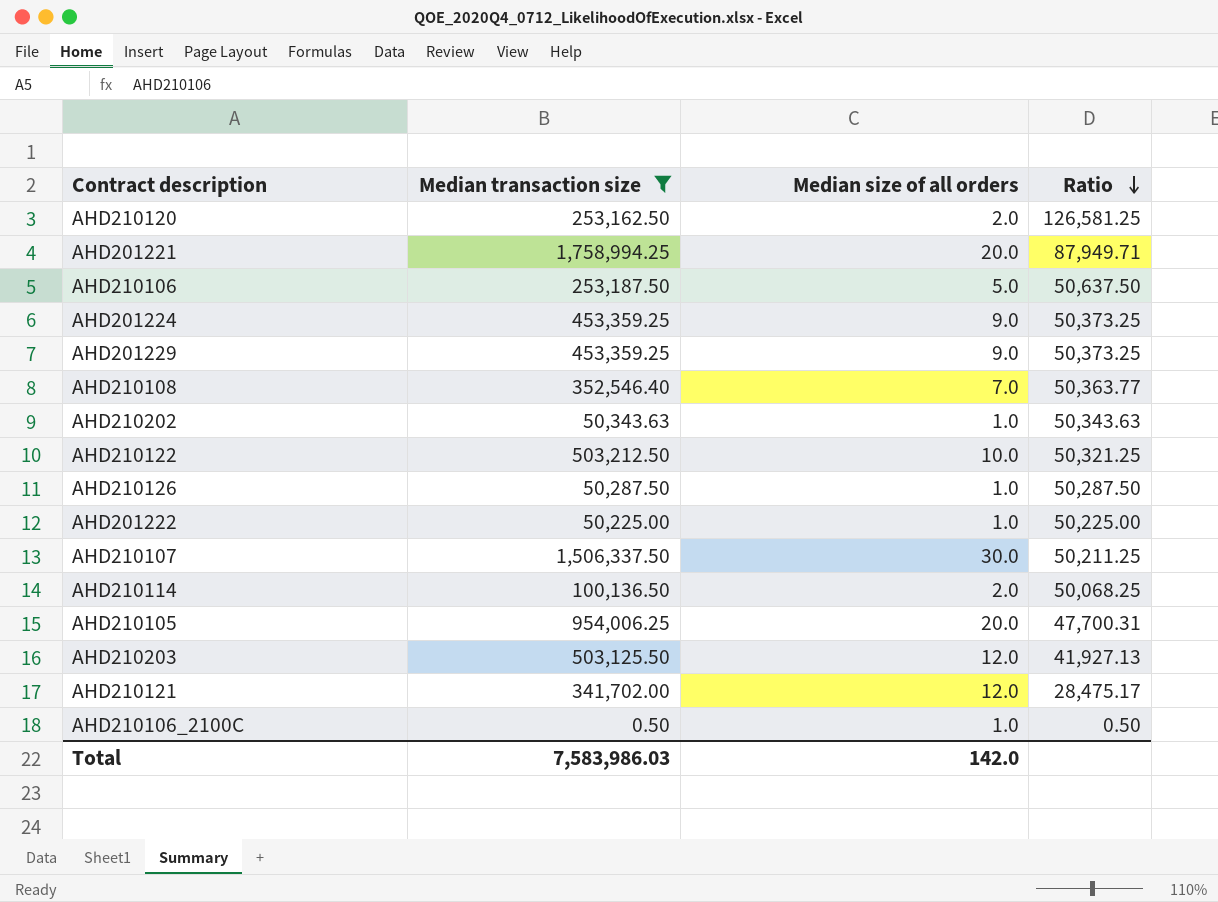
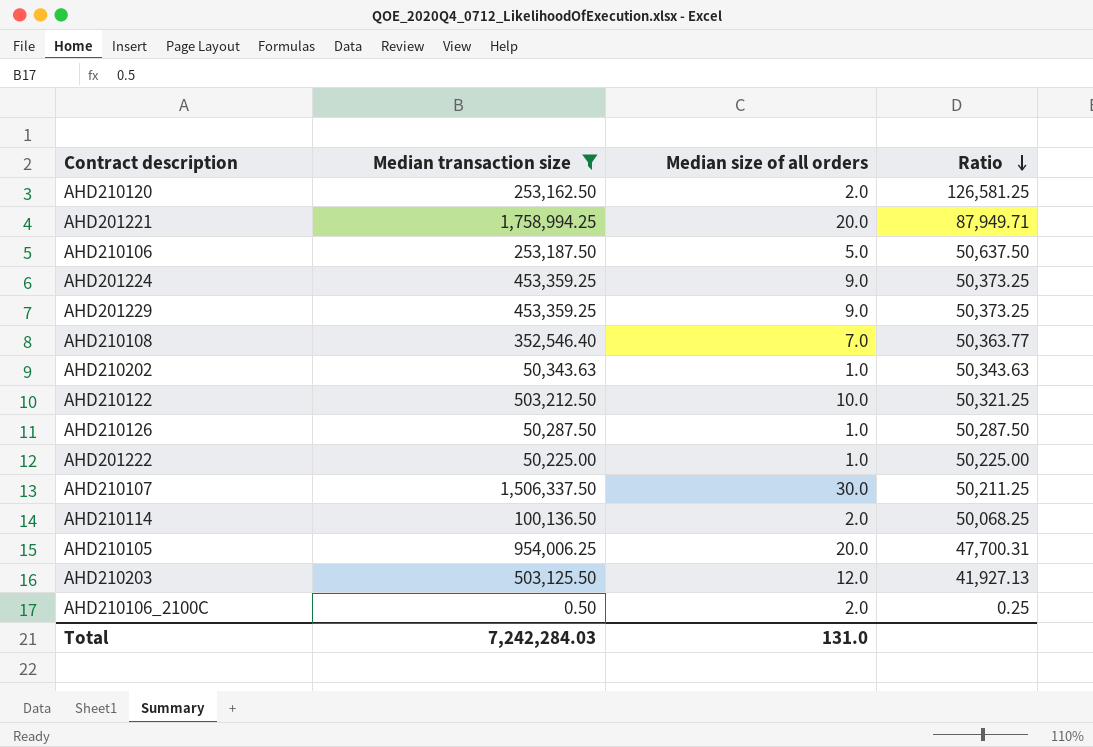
row AHD210121: 341,702.00 | 12.0 | 28,475.17 -> none
AHD210106_2100C | Median size of all orders: 1.0 -> 2.0
AHD210106_2100C | Ratio: 0.50 -> 0.25
Total | Median transaction size: 7,583,986.03 -> 7,242,284.03
Total | Median size of all orders: 142.0 -> 131.0

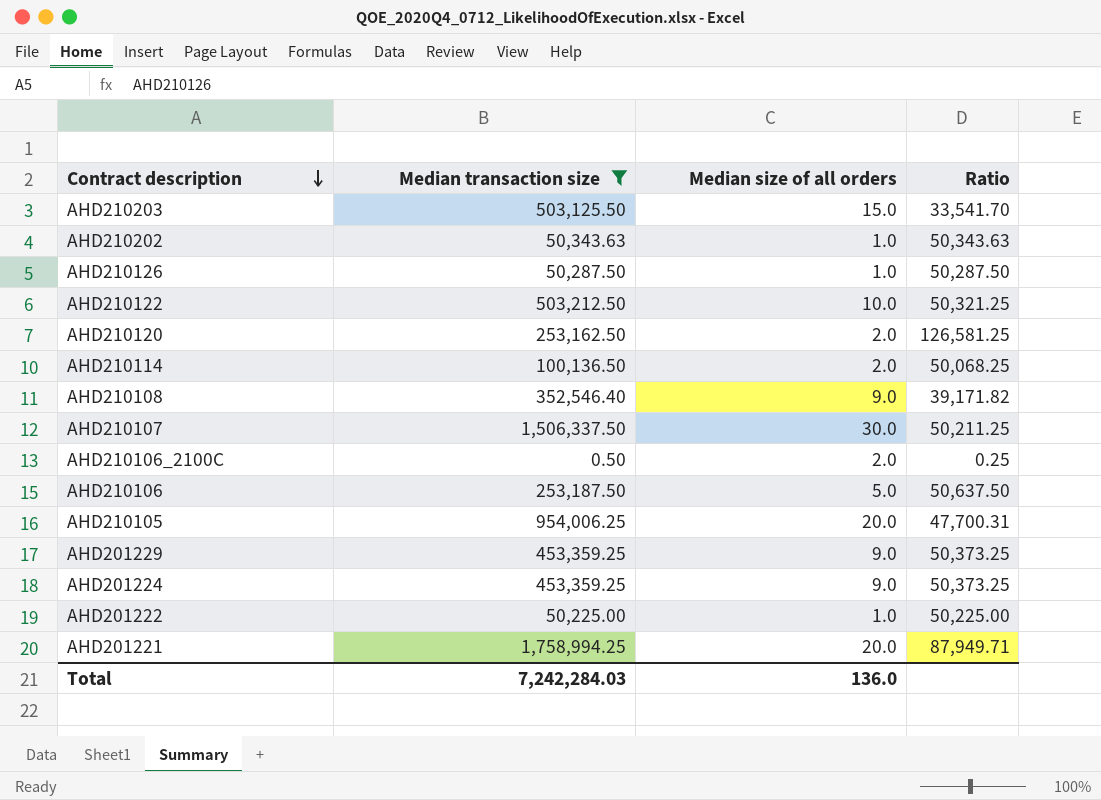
row order: Ratio descending -> Contract description descending
AHD210203 | Median size of all orders: 12.0 -> 15.0
AHD210203 | Ratio: 41,927.13 -> 33,541.70
AHD210108 | Median size of all orders: 7.0 -> 9.0
AHD210108 | Ratio: 50,363.77 -> 39,171.82
Total | Median size of all orders: 131.0 -> 136.0

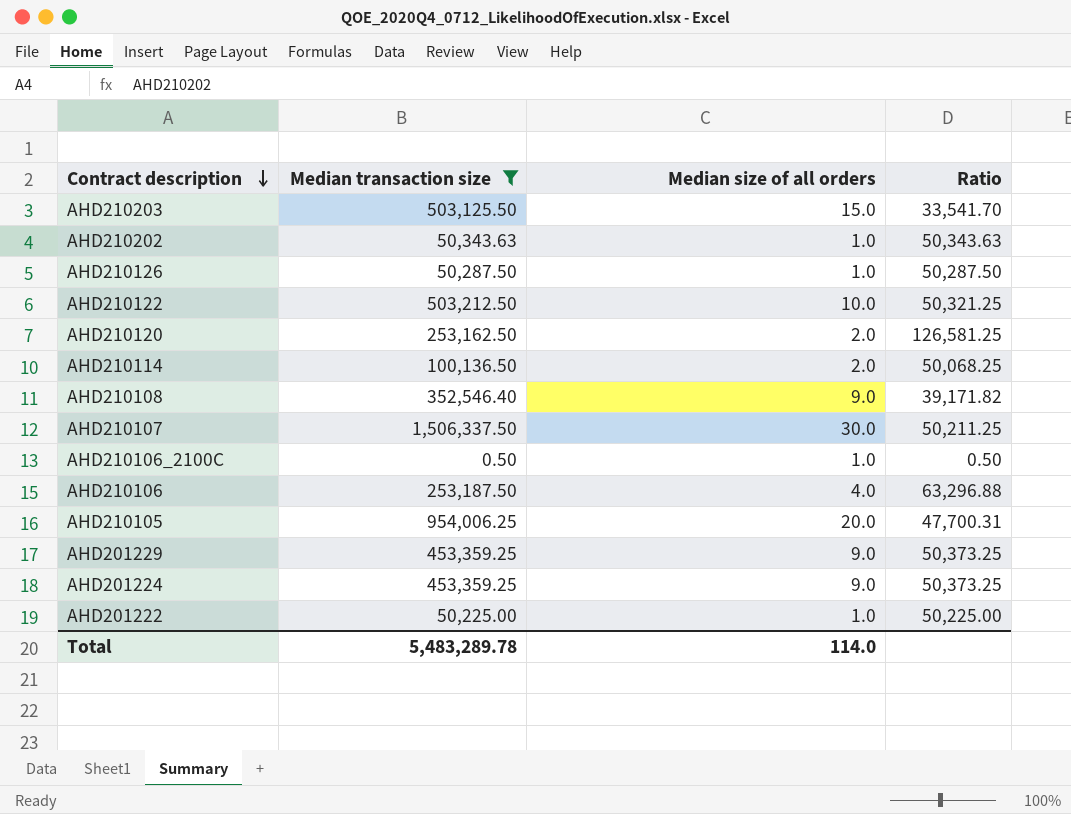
row AHD201221: 1,758,994.25 | 20.0 | 87,949.71 -> none
AHD210106_2100C | Median size of all orders: 2.0 -> 1.0
AHD210106_2100C | Ratio: 0.25 -> 0.50
AHD210106 | Median size of all orders: 5.0 -> 4.0
AHD210106 | Ratio: 50,637.50 -> 63,296.88
Total | Median transaction size: 7,242,284.03 -> 5,483,289.78
Total | Median size of all orders: 136.0 -> 114.0

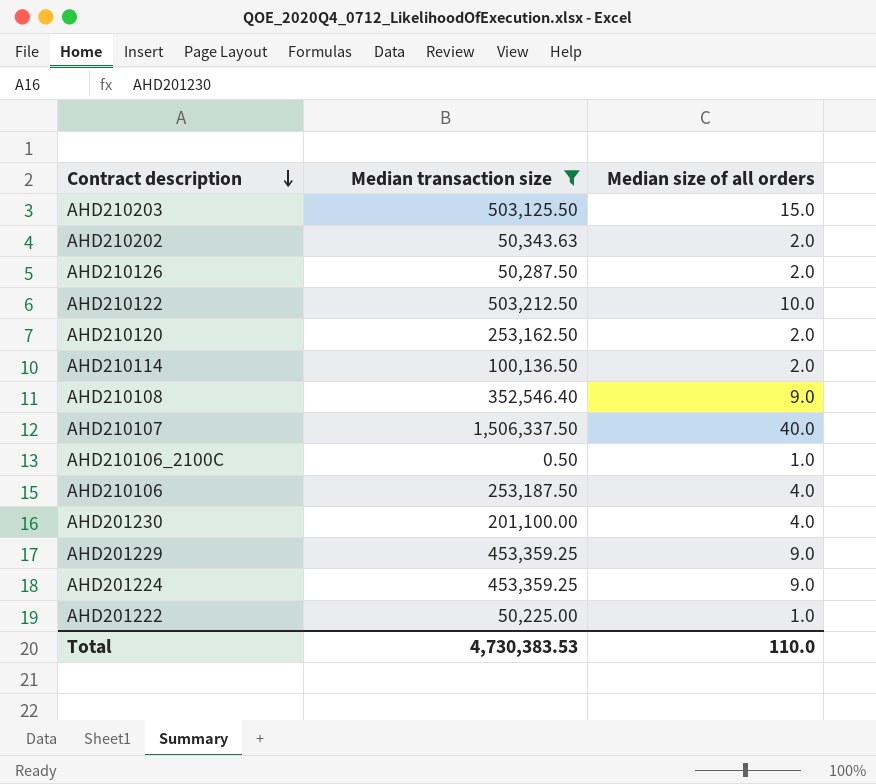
column Ratio | formula: [Median transaction size] / [Median size of all orders] -> none
row AHD210105: 954,006.25 | 20.0 | 47,700.31 -> none
AHD210202 | Median size of all orders: 1.0 -> 2.0
AHD210126 | Median size of all orders: 1.0 -> 2.0
AHD210107 | Median size of all orders: 30.0 -> 40.0
row AHD201230: none -> 201,100.00 | 4.0
Total | Median transaction size: 5,483,289.78 -> 4,730,383.53
Total | Median size of all orders: 114.0 -> 110.0

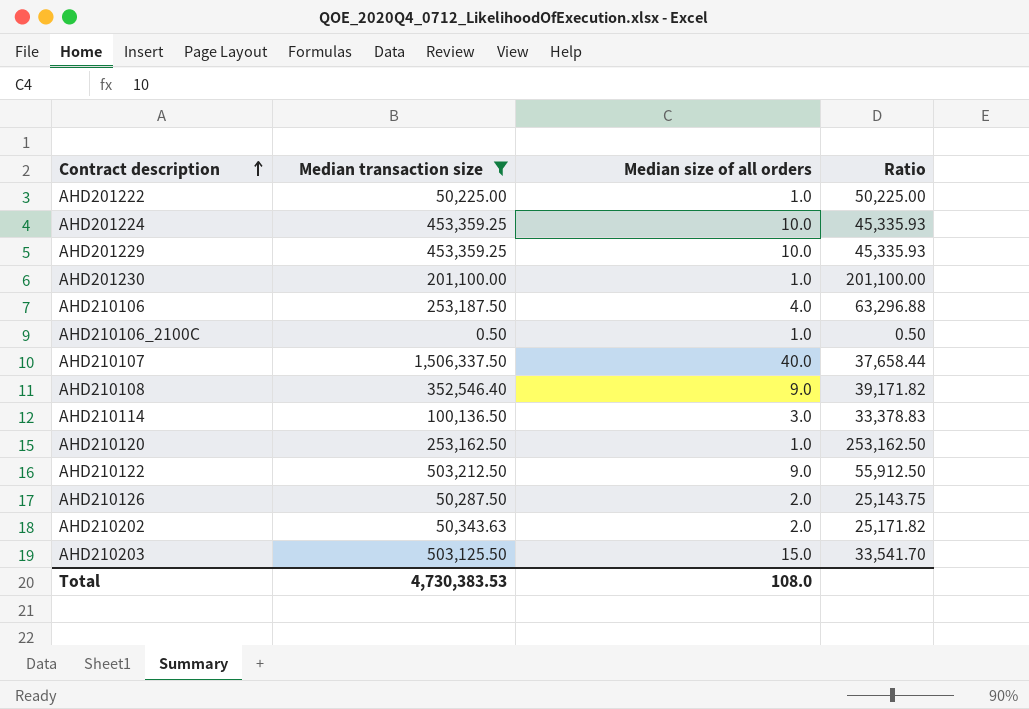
row order: Contract description descending -> Contract description ascending
column Ratio | formula: none -> [Median transaction size] / [Median size of all orders]
AHD201224 | Median size of all orders: 9.0 -> 10.0
AHD201229 | Median size of all orders: 9.0 -> 10.0
AHD201230 | Median size of all orders: 4.0 -> 1.0
AHD210114 | Median size of all orders: 2.0 -> 3.0
AHD210120 | Median size of all orders: 2.0 -> 1.0
AHD210122 | Median size of all orders: 10.0 -> 9.0
Total | Median size of all orders: 110.0 -> 108.0

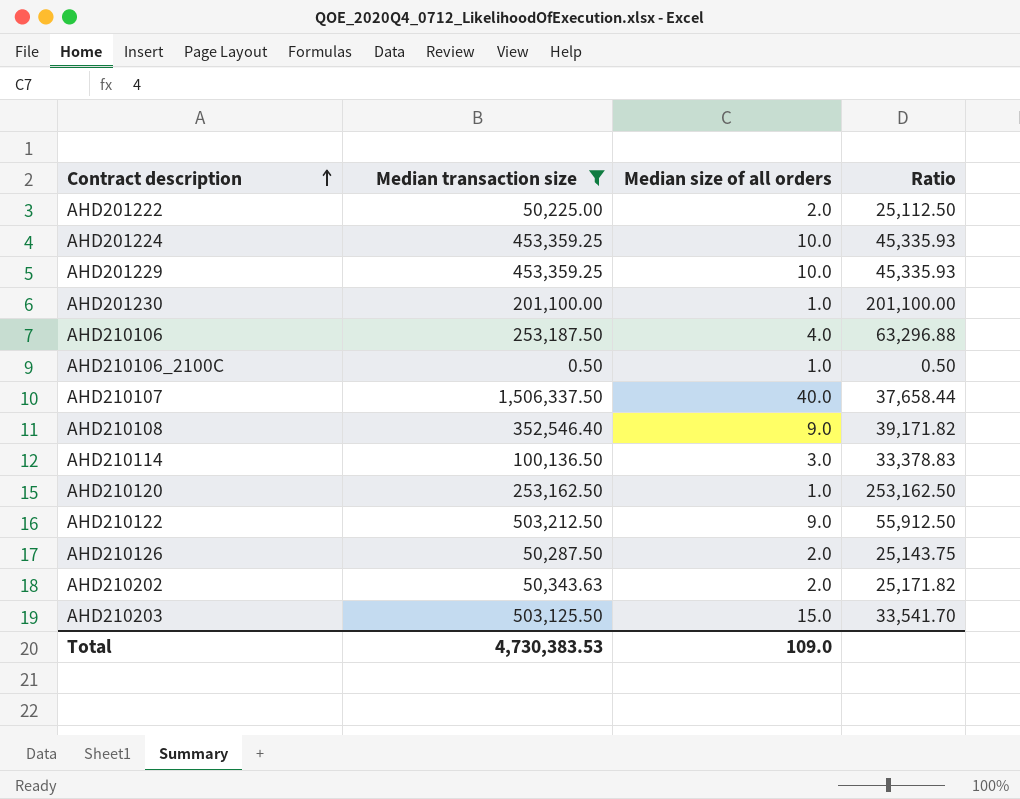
AHD201222 | Median size of all orders: 1.0 -> 2.0
AHD201222 | Ratio: 50,225.00 -> 25,112.50
Total | Median size of all orders: 108.0 -> 109.0

